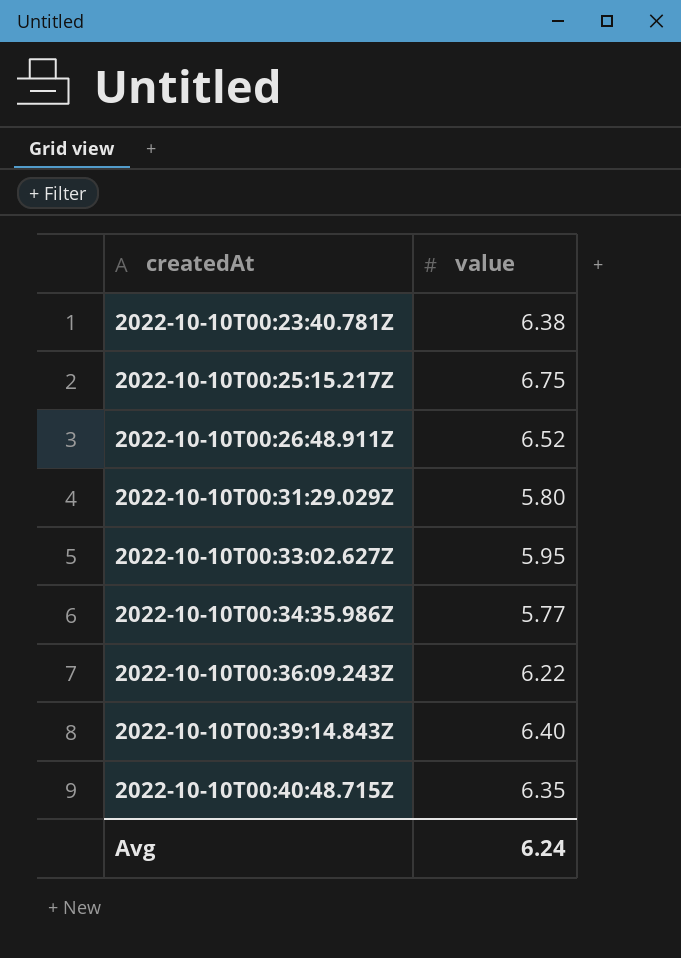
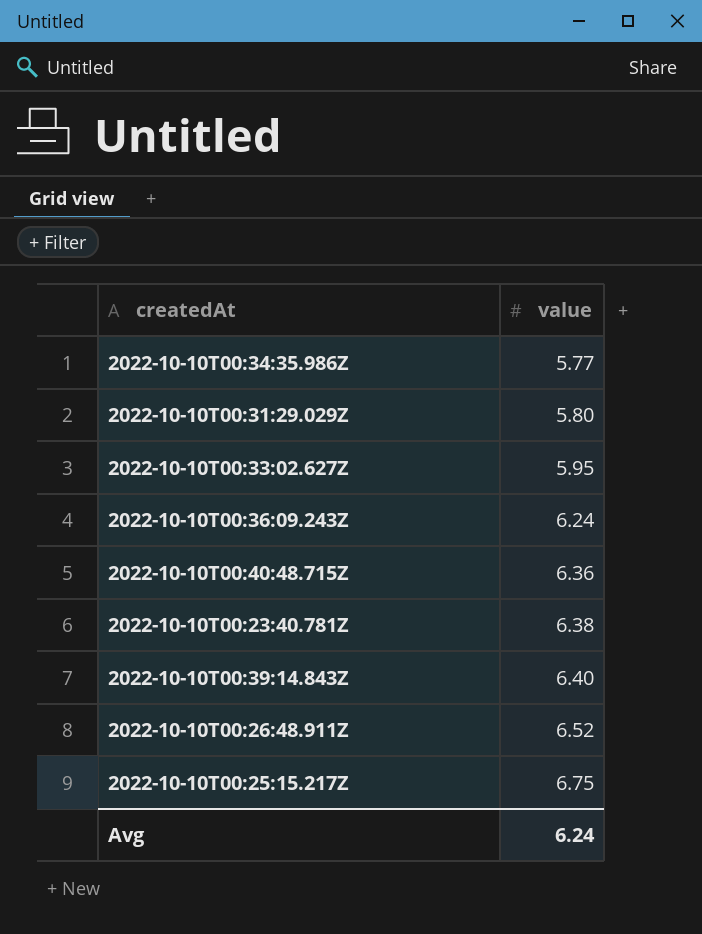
row order: createdAt ascending -> value ascending
2022-10-10T00:36:09.243Z | value: 6.22 -> 6.24
2022-10-10T00:40:48.715Z | value: 6.35 -> 6.36

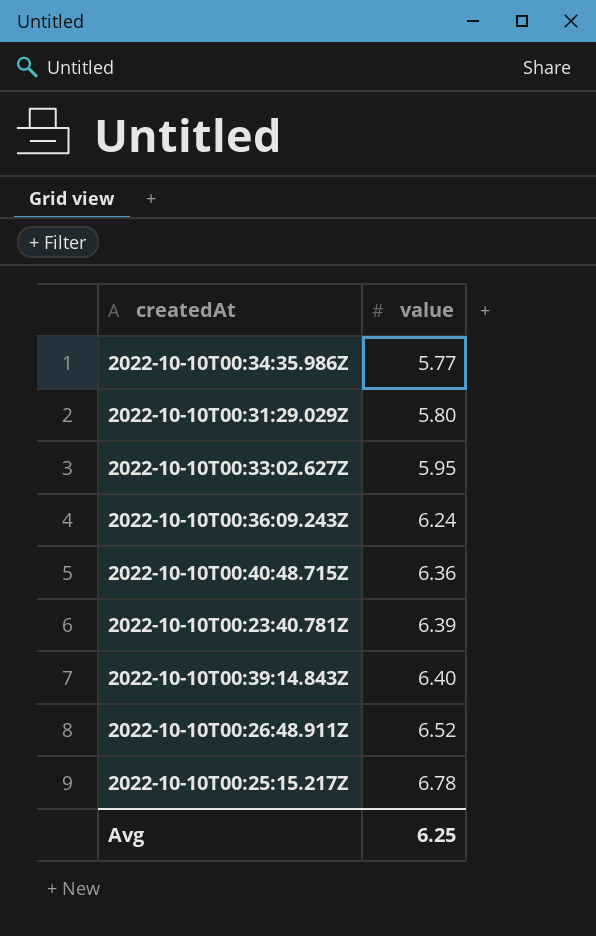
2022-10-10T00:23:40.781Z | value: 6.38 -> 6.39
2022-10-10T00:25:15.217Z | value: 6.75 -> 6.78
Avg | value: 6.24 -> 6.25

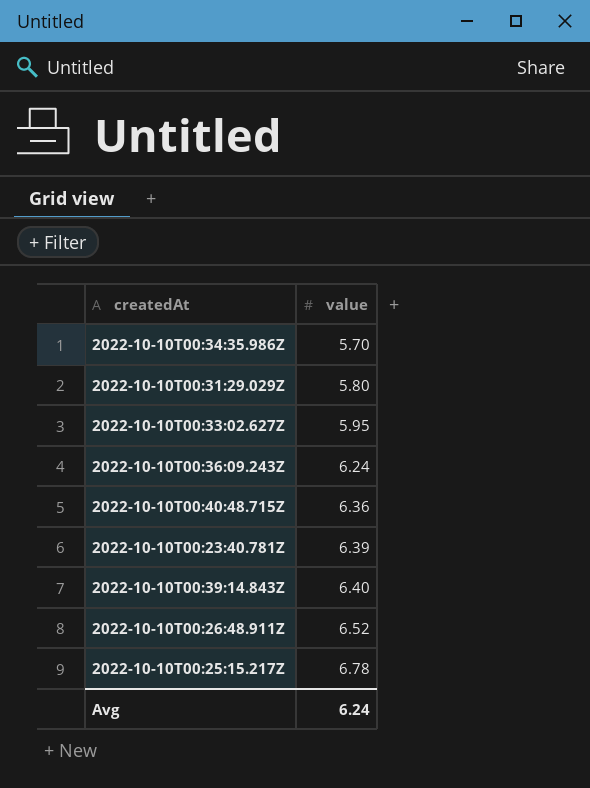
2022-10-10T00:34:35.986Z | value: 5.77 -> 5.70
Avg | value: 6.25 -> 6.24

